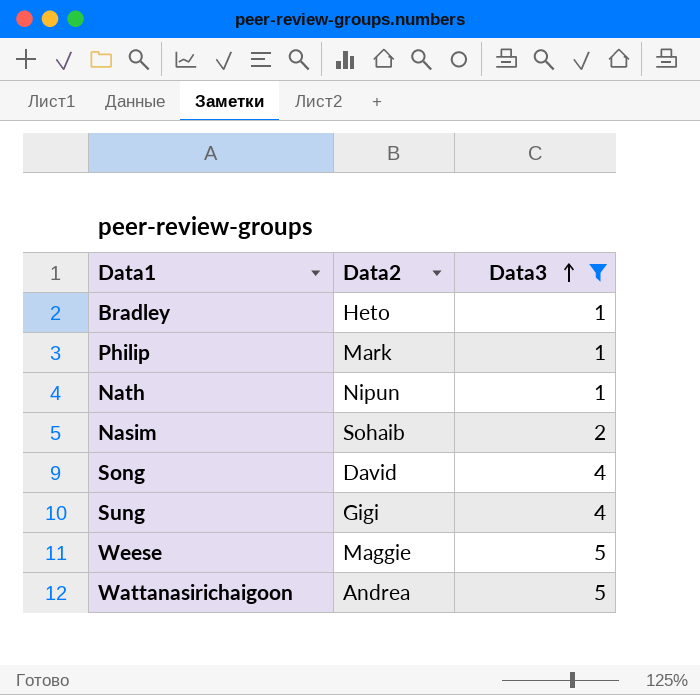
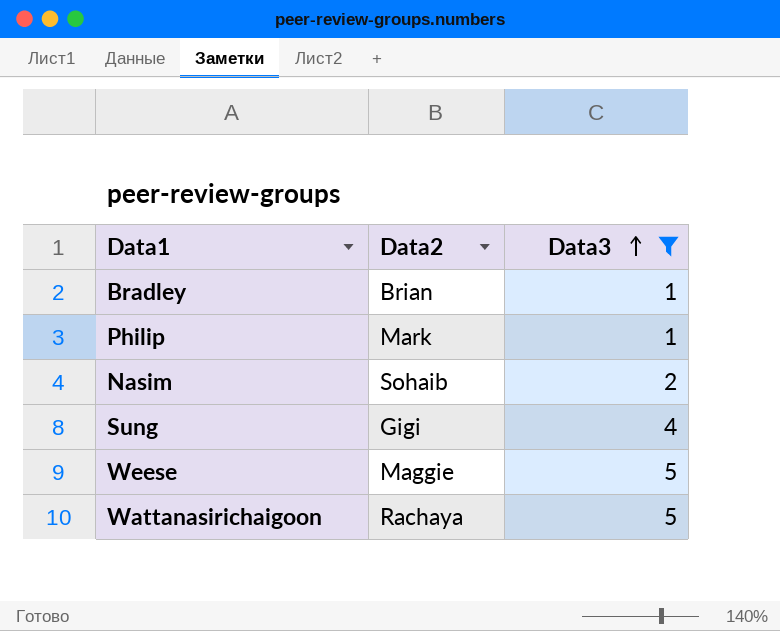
row Nath: Nipun | 1 -> none
row Song: David | 4 -> none
Bradley | Data2: Heto -> Brian
Wattanasirichaigoon | Data2: Andrea -> Rachaya

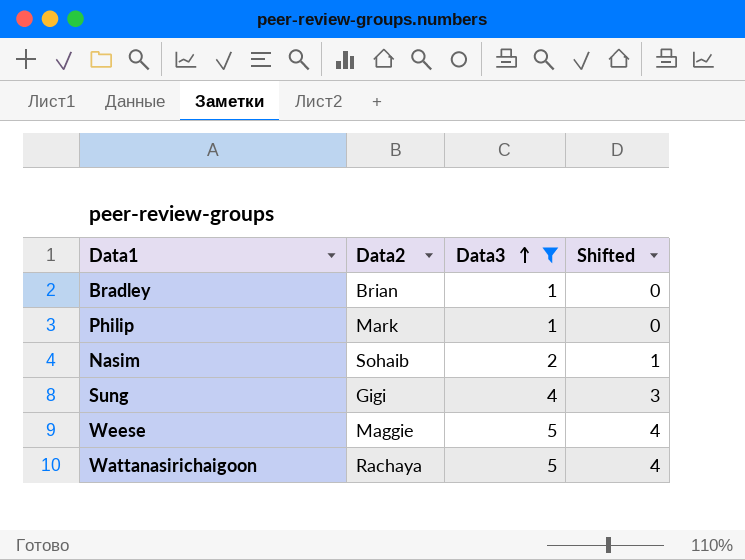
column Shifted | formula: none -> [Data3] - 1

